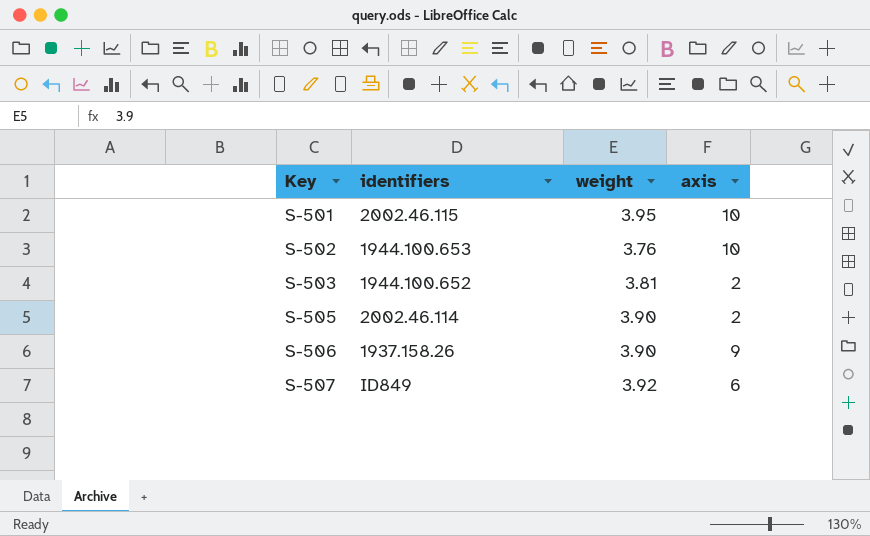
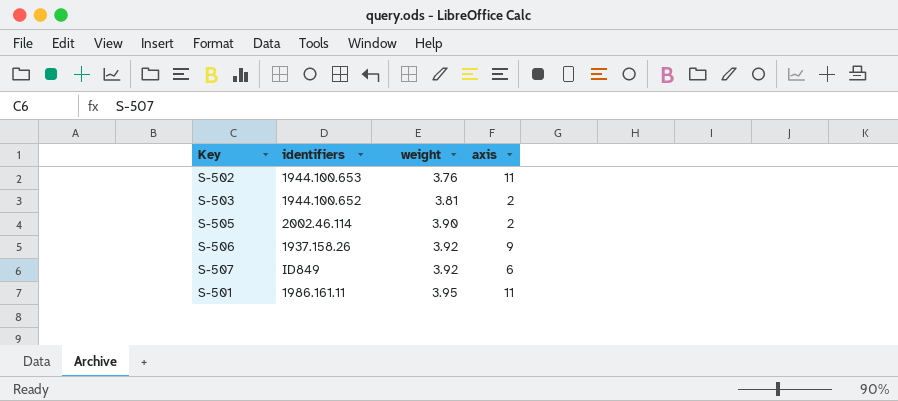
row order: Key ascending -> weight ascending
S-502 | axis: 10 -> 11
S-506 | weight: 3.90 -> 3.92
S-501 | identifiers: 2002.46.115 -> 1986.161.11
S-501 | axis: 10 -> 11

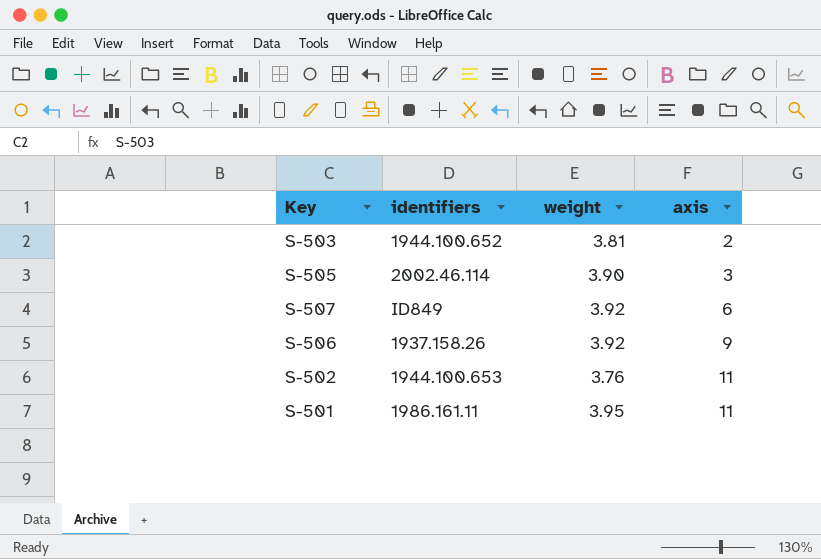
row order: weight ascending -> axis ascending
S-505 | axis: 2 -> 3

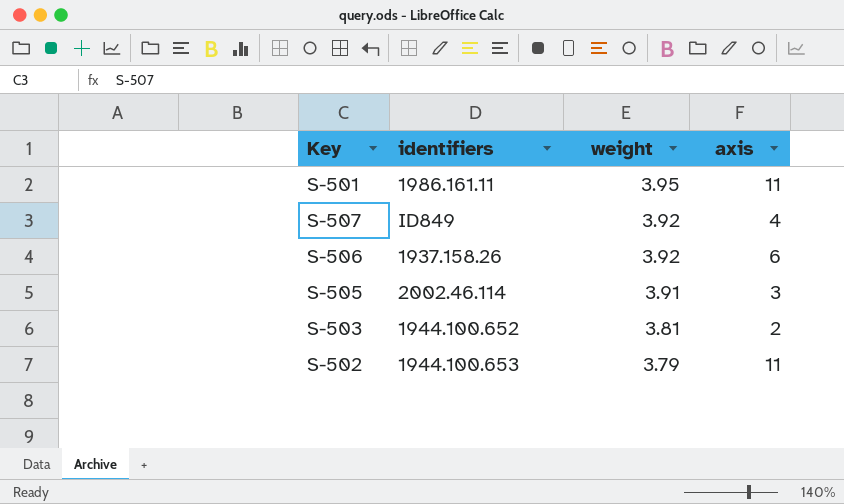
row order: axis ascending -> weight descending
S-507 | axis: 6 -> 4
S-506 | axis: 9 -> 6
S-505 | weight: 3.90 -> 3.91
S-502 | weight: 3.76 -> 3.79

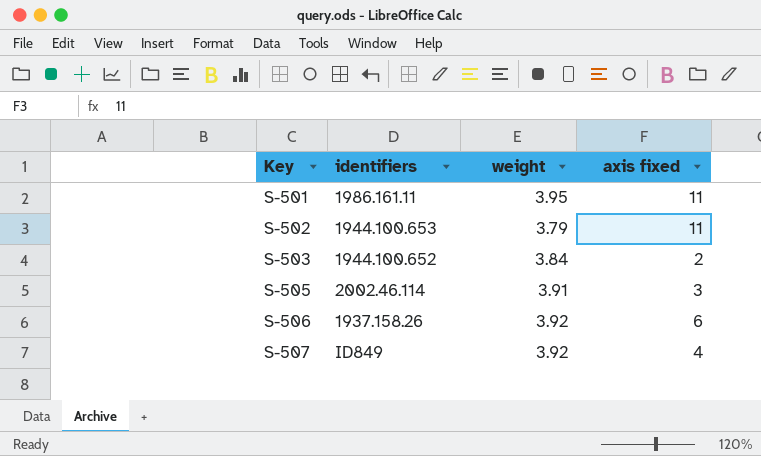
row order: weight descending -> Key ascending
column name: axis -> axis fixed
S-503 | weight: 3.81 -> 3.84

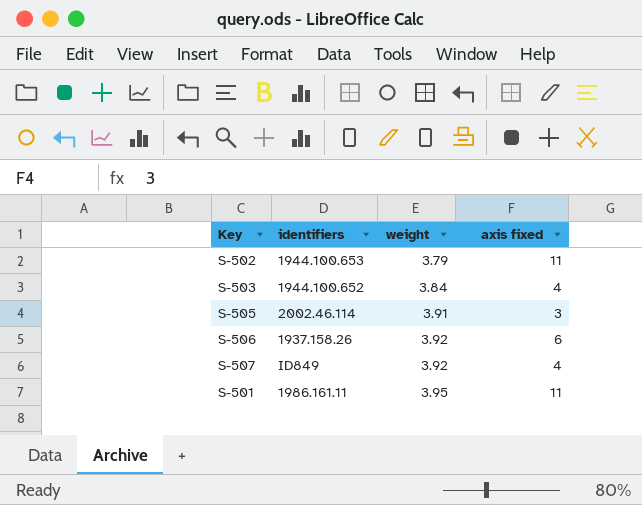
row order: Key ascending -> weight ascending
S-503 | axis fixed: 2 -> 4

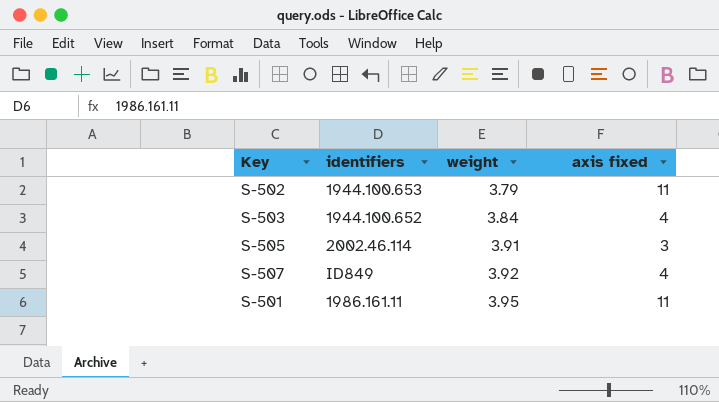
row S-506: 1937.158.26 | 3.92 | 6 -> none

